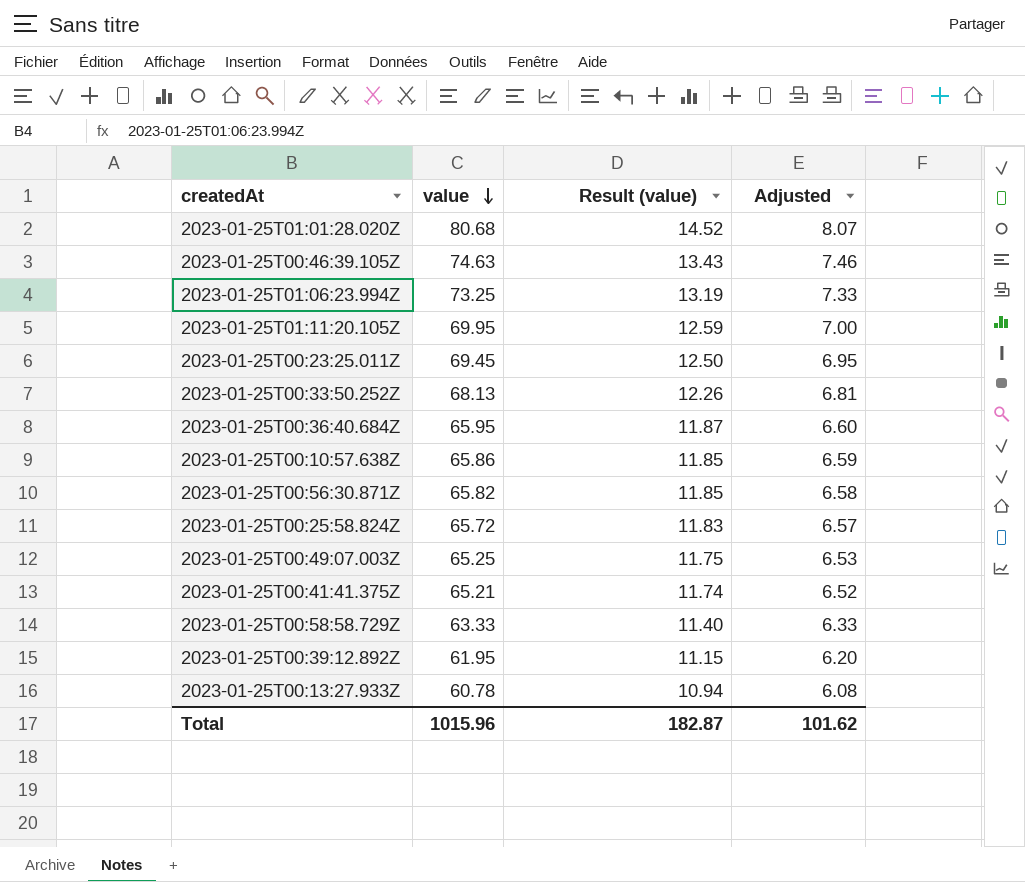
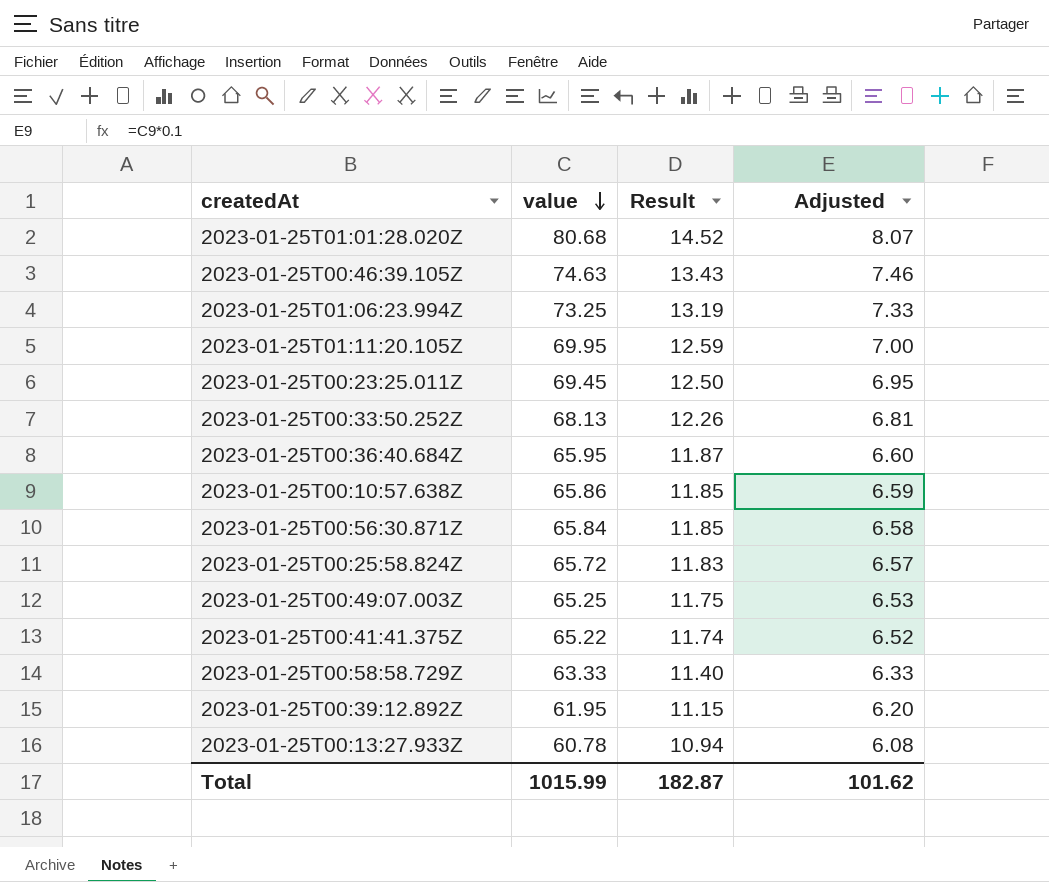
column name: Result (value) -> Result
2023-01-25T00:56:30.871Z | value: 65.82 -> 65.84
2023-01-25T00:41:41.375Z | value: 65.21 -> 65.22
Total | value: 1015.96 -> 1015.99

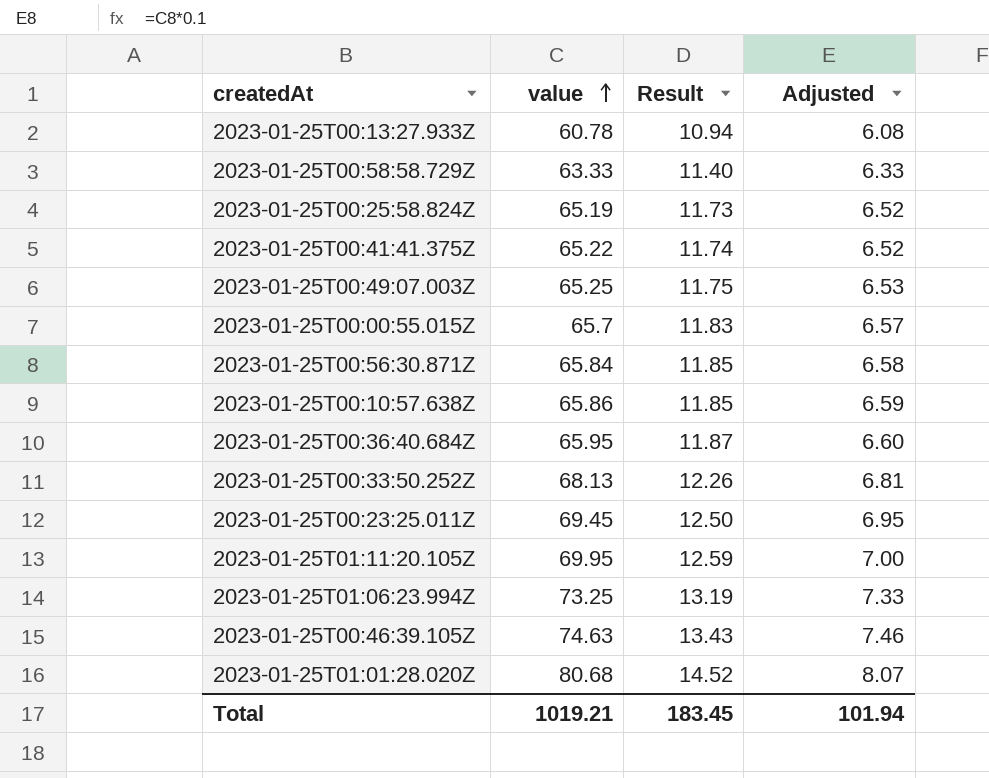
row order: value descending -> value ascending
row 2023-01-25T00:39:12.892Z: 61.95 | 11.15 | 6.20 -> none
2023-01-25T00:25:58.824Z | value: 65.72 -> 65.19
2023-01-25T00:25:58.824Z | Result: 11.83 -> 11.73
2023-01-25T00:25:58.824Z | Adjusted: 6.57 -> 6.52
row 2023-01-25T00:00:55.015Z: none -> 65.7 | 11.83 | 6.57
Total | value: 1015.99 -> 1019.21
Total | Result: 182.87 -> 183.45
Total | Adjusted: 101.62 -> 101.94

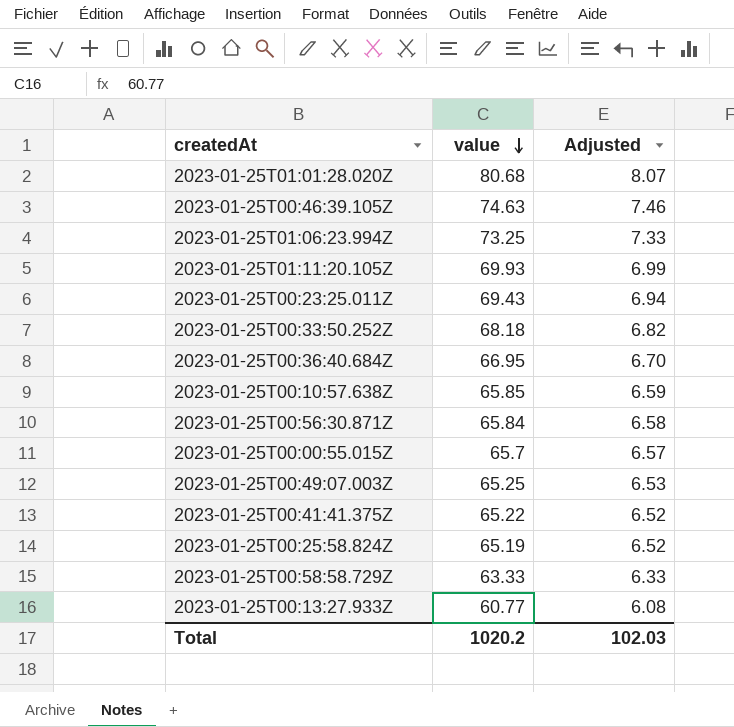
row order: value ascending -> value descending
column Result | formula: [value] * 0.18 -> none
2023-01-25T01:11:20.105Z | value: 69.95 -> 69.93
2023-01-25T01:11:20.105Z | Adjusted: 7.00 -> 6.99
2023-01-25T00:23:25.011Z | value: 69.45 -> 69.43
2023-01-25T00:23:25.011Z | Adjusted: 6.95 -> 6.94
2023-01-25T00:33:50.252Z | value: 68.13 -> 68.18
2023-01-25T00:33:50.252Z | Adjusted: 6.81 -> 6.82
2023-01-25T00:36:40.684Z | value: 65.95 -> 66.95
2023-01-25T00:36:40.684Z | Adjusted: 6.60 -> 6.70
2023-01-25T00:10:57.638Z | value: 65.86 -> 65.85
2023-01-25T00:13:27.933Z | value: 60.78 -> 60.77
Total | value: 1019.21 -> 1020.2
Total | Adjusted: 101.94 -> 102.03

